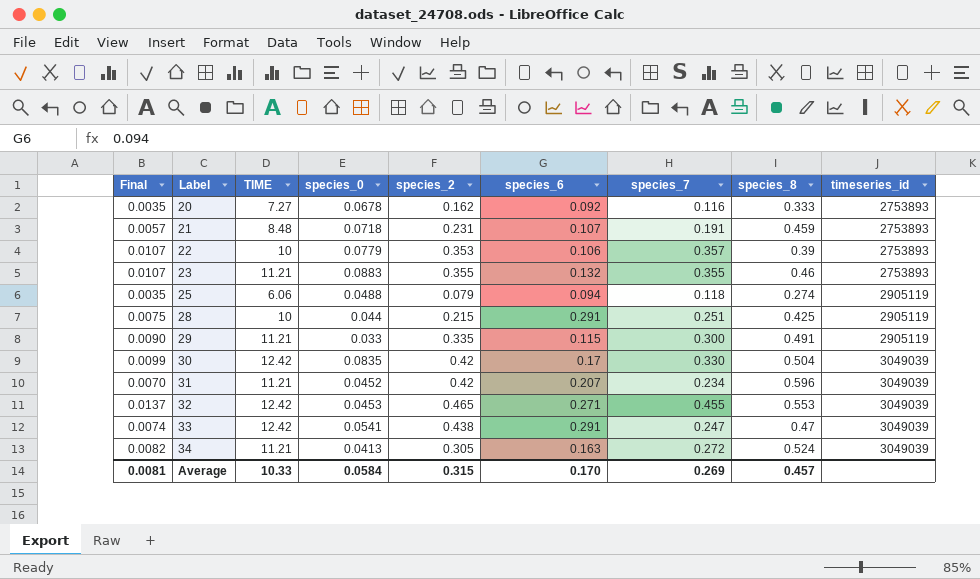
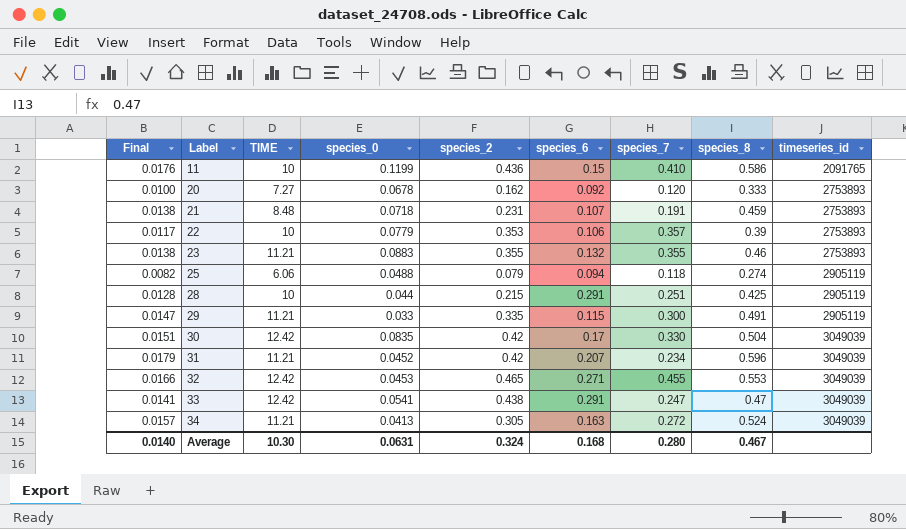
column Final | formula: [species_7] * 0.03 -> [species_8] * 0.03
row 11: none -> 0.0176 | 10 | 0.1199 | 0.436 | 0.15 | 0.410 | 0.586 | 2091765
20 | species_7: 0.116 -> 0.120
Average | Final: 0.0081 -> 0.0140
Average | TIME: 10.33 -> 10.30
Average | species_0: 0.0584 -> 0.0631
Average | species_2: 0.315 -> 0.324
Average | species_6: 0.170 -> 0.168
Average | species_7: 0.269 -> 0.280
Average | species_8: 0.457 -> 0.467

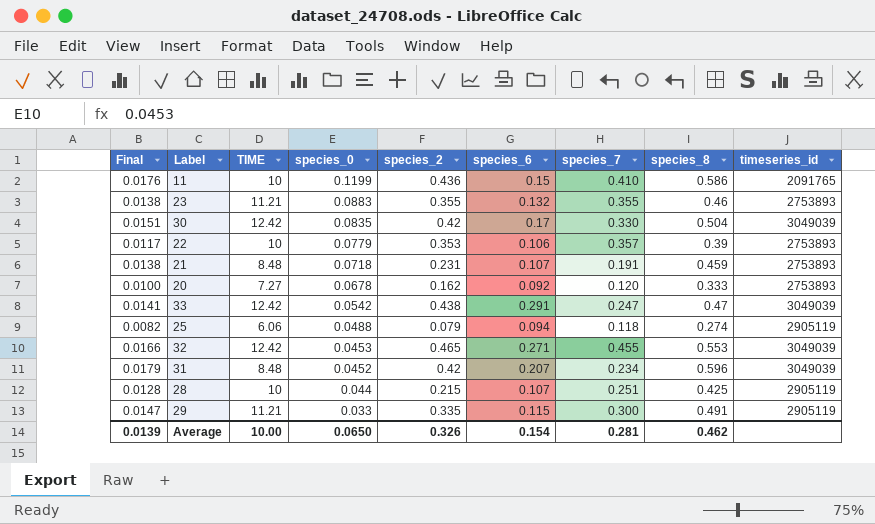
row order: Label ascending -> species_0 descending
row 34: 0.0157 | 11.21 | 0.0413 | 0.305 | 0.163 | 0.272 | 0.524 | 3049039 -> none
33 | species_0: 0.0541 -> 0.0542
31 | TIME: 11.21 -> 8.48
28 | species_6: 0.291 -> 0.107
Average | Final: 0.0140 -> 0.0139
Average | TIME: 10.30 -> 10.00
Average | species_0: 0.0631 -> 0.0650
Average | species_2: 0.324 -> 0.326
Average | species_6: 0.168 -> 0.154
Average | species_7: 0.280 -> 0.281
Average | species_8: 0.467 -> 0.462

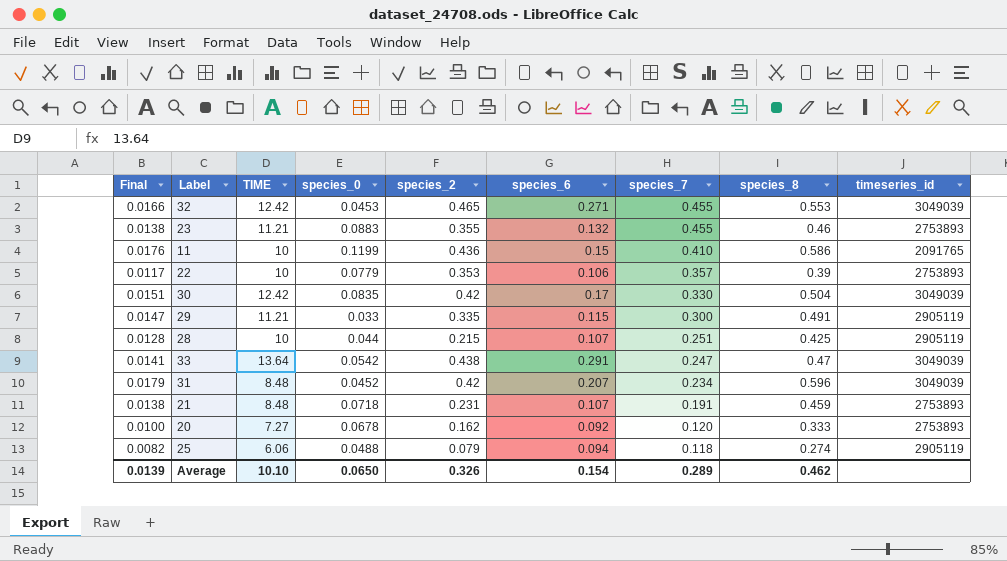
row order: species_0 descending -> species_7 descending
23 | species_7: 0.355 -> 0.455
33 | TIME: 12.42 -> 13.64
Average | TIME: 10.00 -> 10.10
Average | species_7: 0.281 -> 0.289

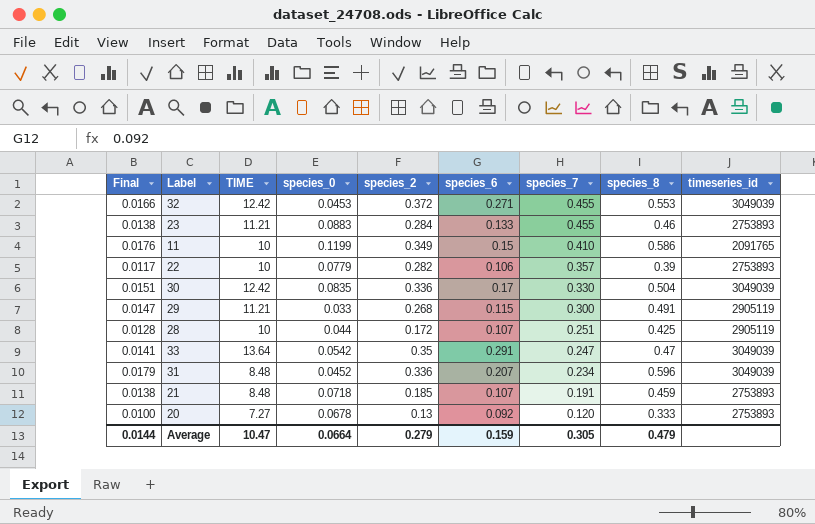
row 25: 0.0082 | 6.06 | 0.0488 | 0.079 | 0.094 | 0.118 | 0.274 | 2905119 -> none
32 | species_2: 0.465 -> 0.372
23 | species_2: 0.355 -> 0.284
23 | species_6: 0.132 -> 0.133
11 | species_2: 0.436 -> 0.349
22 | species_2: 0.353 -> 0.282
30 | species_2: 0.42 -> 0.336
29 | species_2: 0.335 -> 0.268
28 | species_2: 0.215 -> 0.172
33 | species_2: 0.438 -> 0.35
31 | species_2: 0.42 -> 0.336
21 | species_2: 0.231 -> 0.185
20 | species_2: 0.162 -> 0.13
Average | Final: 0.0139 -> 0.0144
Average | TIME: 10.10 -> 10.47
Average | species_0: 0.0650 -> 0.0664
Average | species_2: 0.326 -> 0.279
Average | species_6: 0.154 -> 0.159
Average | species_7: 0.289 -> 0.305
Average | species_8: 0.462 -> 0.479

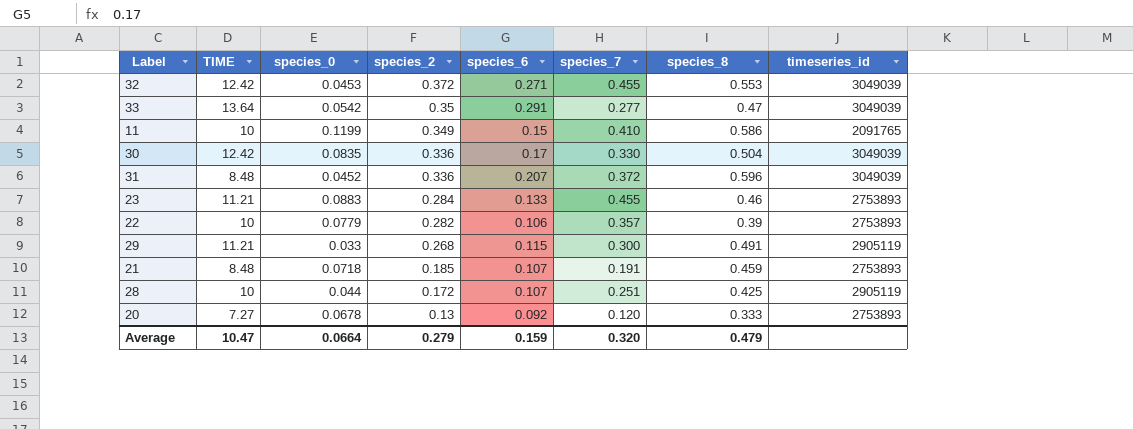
row order: species_7 descending -> species_2 descending
column Final | formula: [species_8] * 0.03 -> none
33 | species_7: 0.247 -> 0.277
31 | species_7: 0.234 -> 0.372
Average | species_7: 0.305 -> 0.320

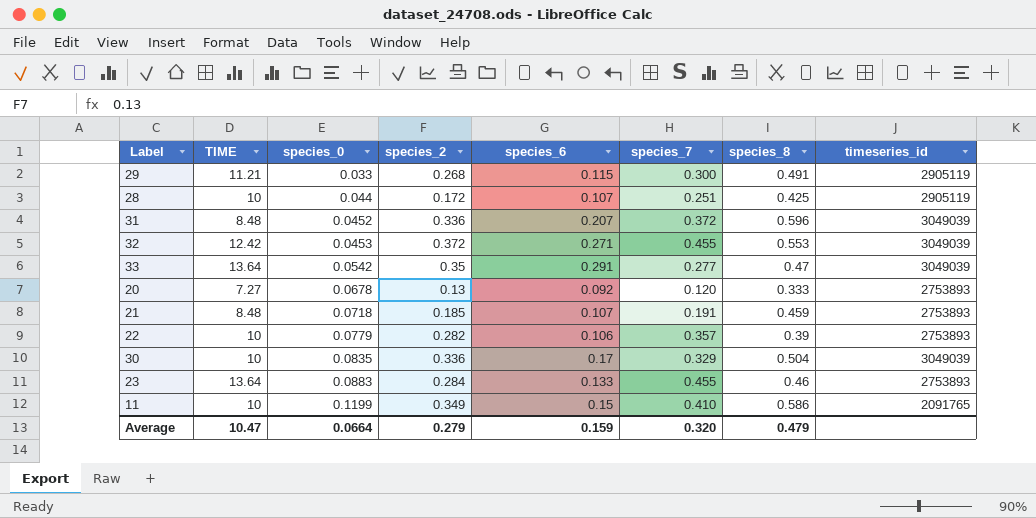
row order: species_2 descending -> species_0 ascending
30 | TIME: 12.42 -> 10
30 | species_7: 0.330 -> 0.329
23 | TIME: 11.21 -> 13.64

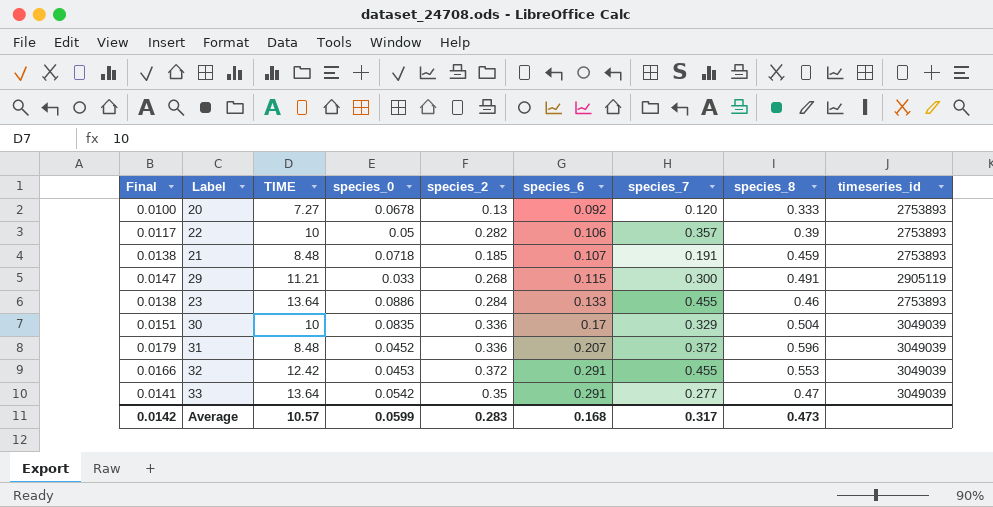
row order: species_0 ascending -> species_6 ascending
column Final | formula: none -> [species_8] * 0.03
row 28: 10 | 0.044 | 0.172 | 0.107 | 0.251 | 0.425 | 2905119 -> none
row 11: 10 | 0.1199 | 0.349 | 0.15 | 0.410 | 0.586 | 2091765 -> none
22 | species_0: 0.0779 -> 0.05
23 | species_0: 0.0883 -> 0.0886
32 | species_6: 0.271 -> 0.291
Average | TIME: 10.47 -> 10.57
Average | species_0: 0.0664 -> 0.0599
Average | species_2: 0.279 -> 0.283
Average | species_6: 0.159 -> 0.168
Average | species_7: 0.320 -> 0.317
Average | species_8: 0.479 -> 0.473

